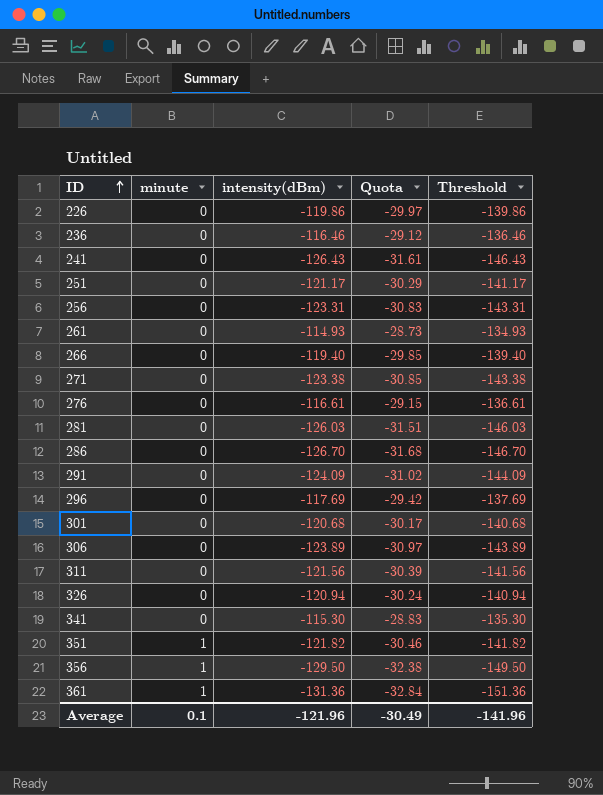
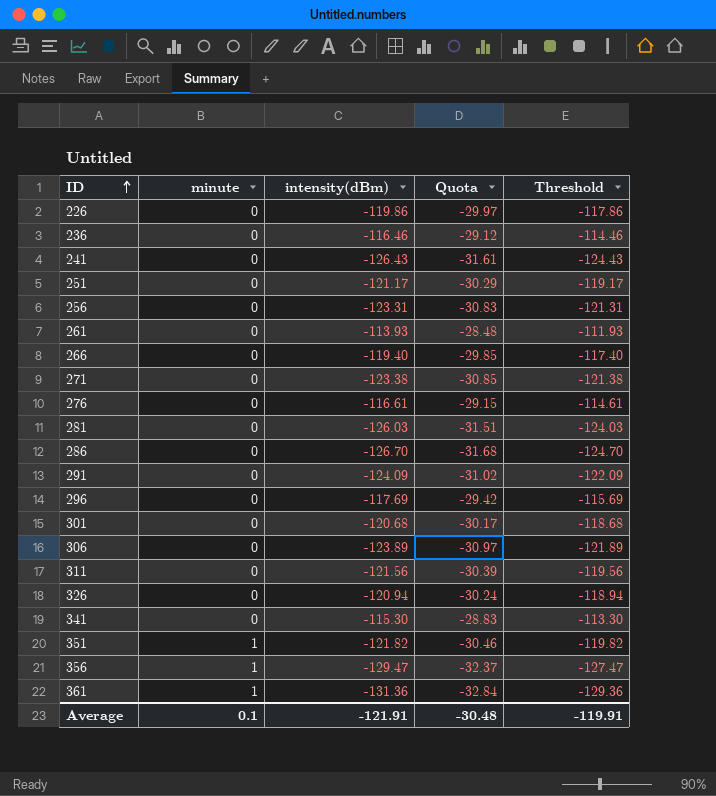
column Threshold | formula: [intensity(dBm)] - 20 -> [intensity(dBm)] + 2
261 | intensity(dBm): -114.93 -> -113.93
261 | Quota: -28.73 -> -28.48
356 | intensity(dBm): -129.50 -> -129.47
356 | Quota: -32.38 -> -32.37
Average | intensity(dBm): -121.96 -> -121.91
Average | Quota: -30.49 -> -30.48
Average | Threshold: -141.96 -> -119.91

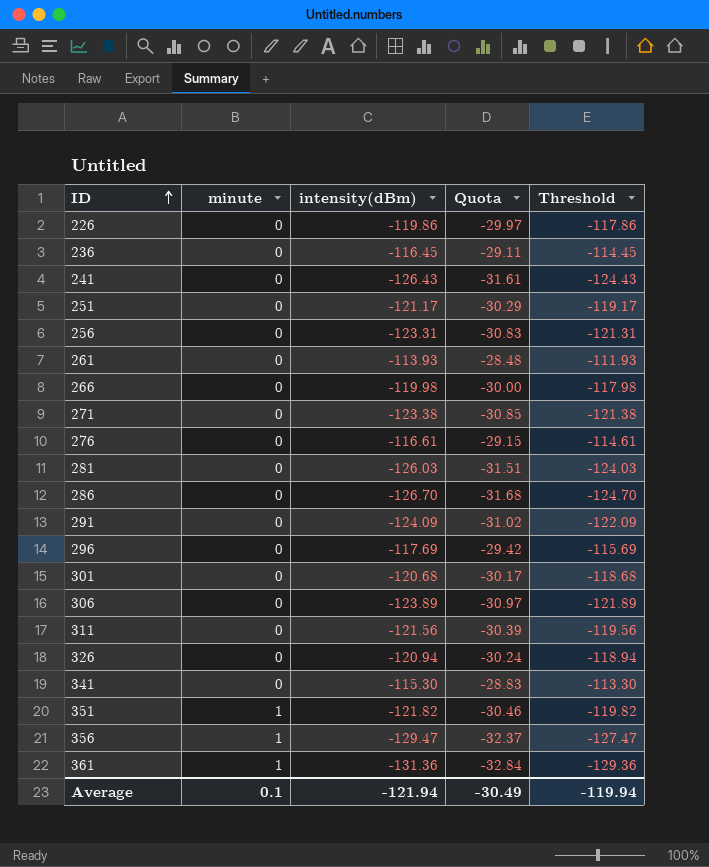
236 | intensity(dBm): -116.46 -> -116.45
236 | Quota: -29.12 -> -29.11
236 | Threshold: -114.46 -> -114.45
266 | intensity(dBm): -119.40 -> -119.98
266 | Quota: -29.85 -> -30.00
266 | Threshold: -117.40 -> -117.98
Average | intensity(dBm): -121.91 -> -121.94
Average | Quota: -30.48 -> -30.49
Average | Threshold: -119.91 -> -119.94

